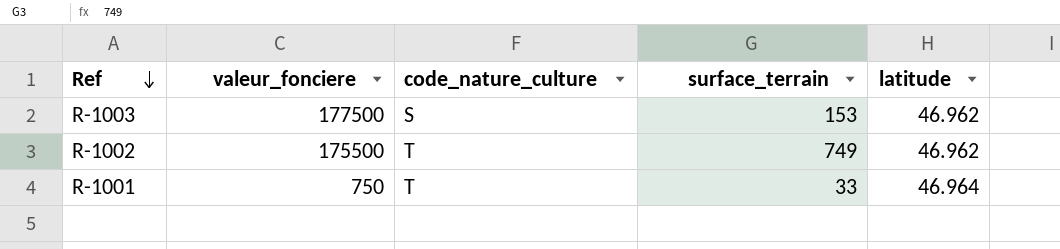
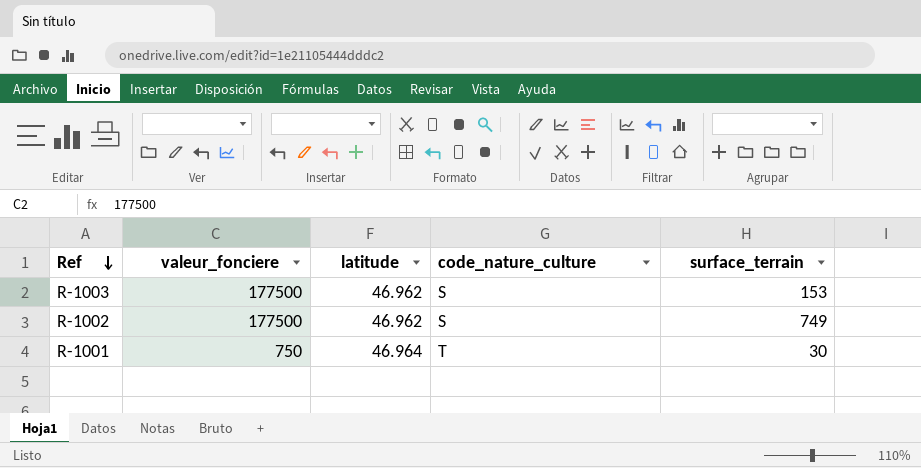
column latitude | position: 5 -> 3
R-1002 | valeur_fonciere: 175500 -> 177500
R-1002 | code_nature_culture: T -> S
R-1001 | surface_terrain: 33 -> 30

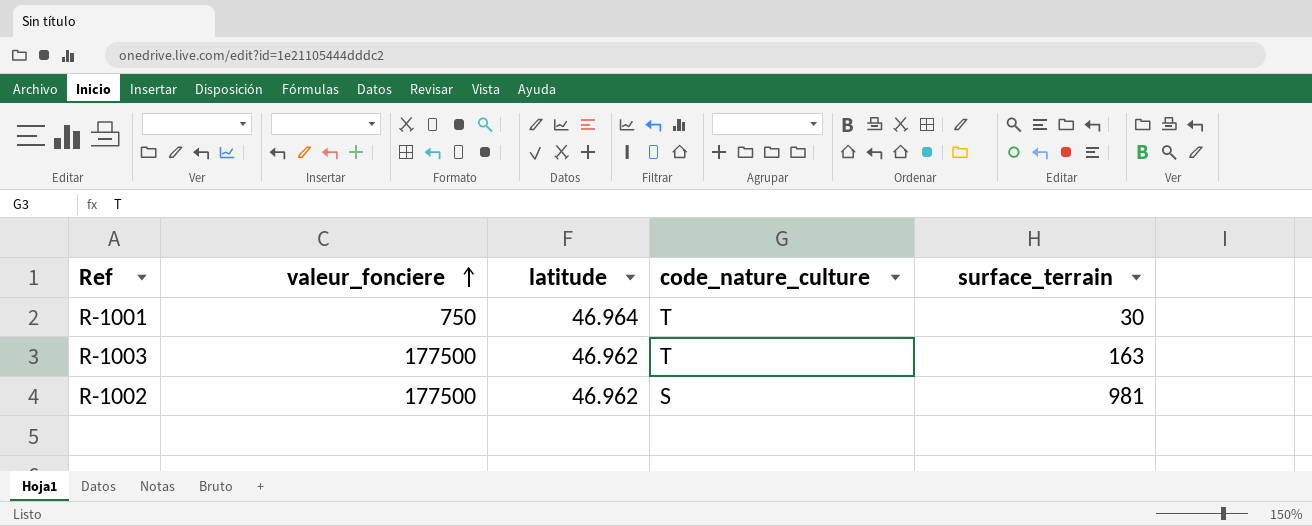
row order: Ref descending -> valeur_fonciere ascending
R-1003 | code_nature_culture: S -> T
R-1003 | surface_terrain: 153 -> 163
R-1002 | surface_terrain: 749 -> 981

